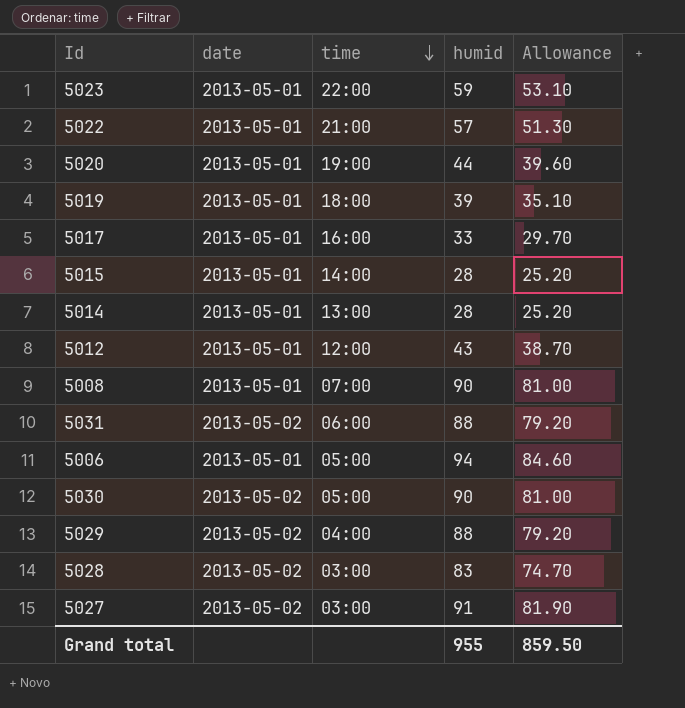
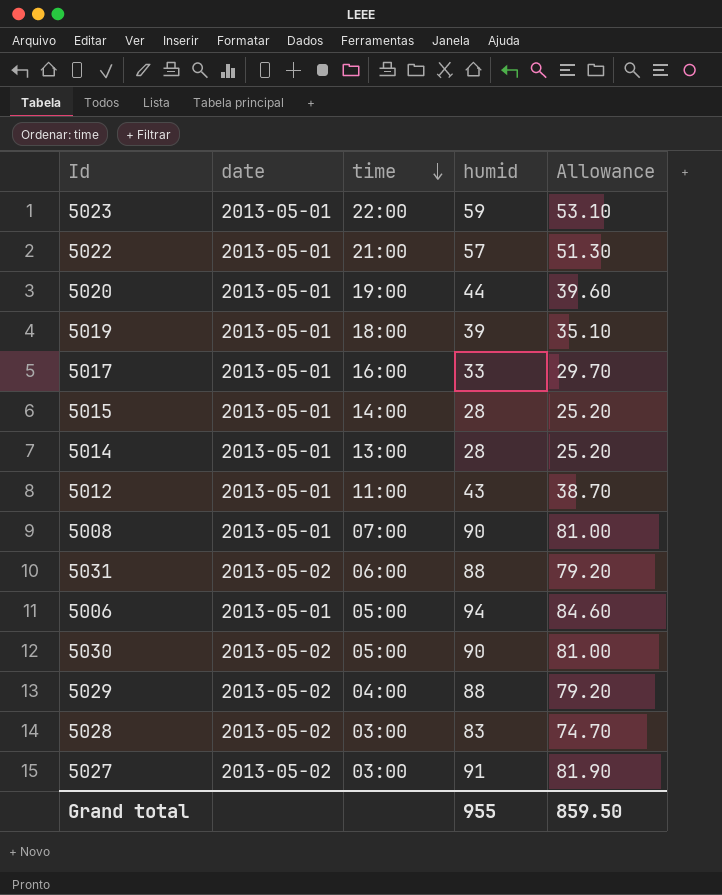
5012 | time: 12:00 -> 11:00

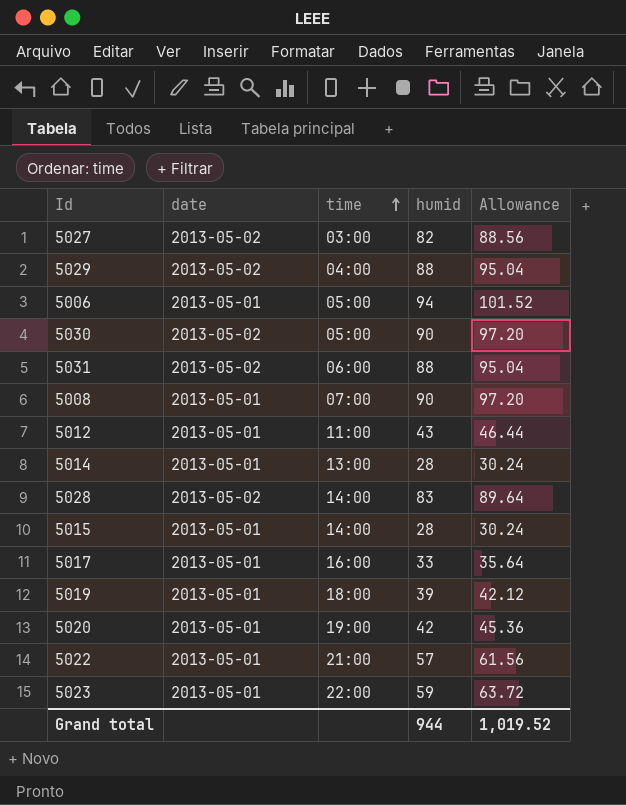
row order: time descending -> time ascending
column Allowance | formula: [humid] * 0.9 -> [humid] * 1.08
5027 | humid: 91 -> 82
5028 | time: 03:00 -> 14:00
5020 | humid: 44 -> 42
Grand total | humid: 955 -> 944
Grand total | Allowance: 859.50 -> 1,019.52

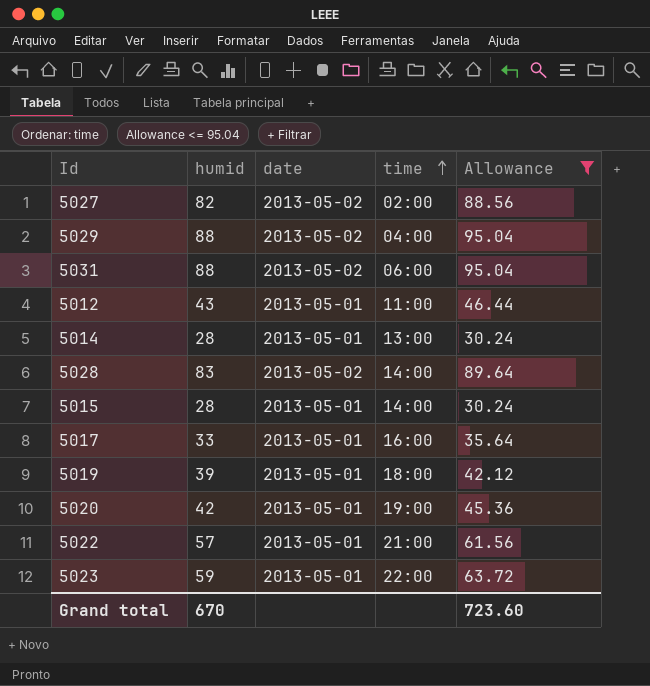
filter: none -> Allowance <= 95.04
column humid | position: 4 -> 2
5027 | time: 03:00 -> 02:00
Grand total | humid: 944 -> 670
Grand total | Allowance: 1,019.52 -> 723.60

